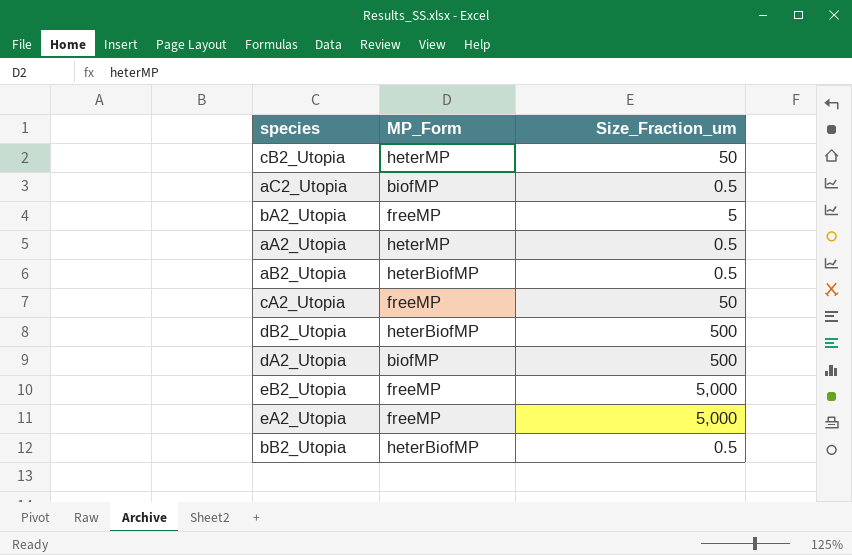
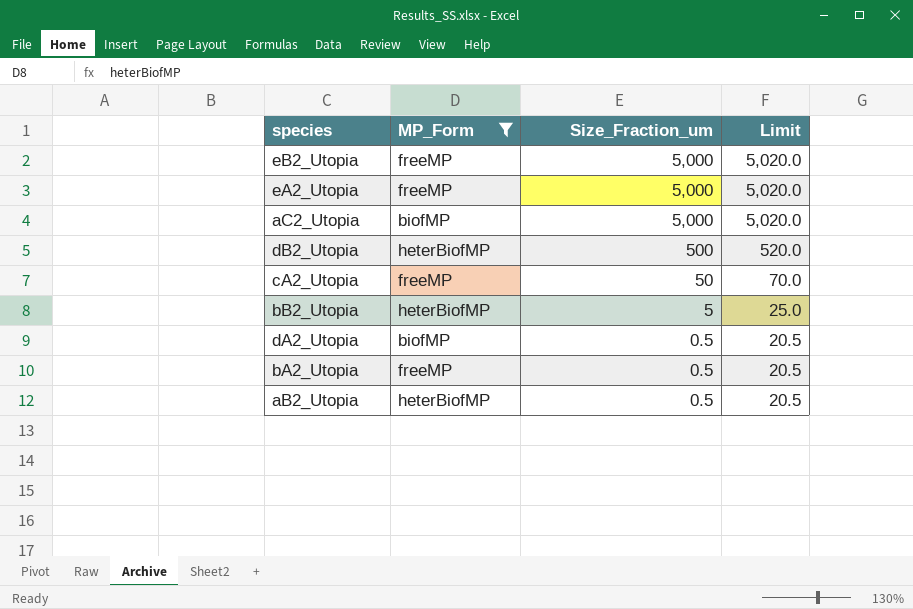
filter: none -> MP_Form != heterMP
row order: none -> Size_Fraction_um descending
column Limit | formula: none -> [Size_Fraction_um] + 20
aC2_Utopia | Size_Fraction_um: 0.5 -> 5,000
bB2_Utopia | Size_Fraction_um: 0.5 -> 5
dA2_Utopia | Size_Fraction_um: 500 -> 0.5
bA2_Utopia | Size_Fraction_um: 5 -> 0.5

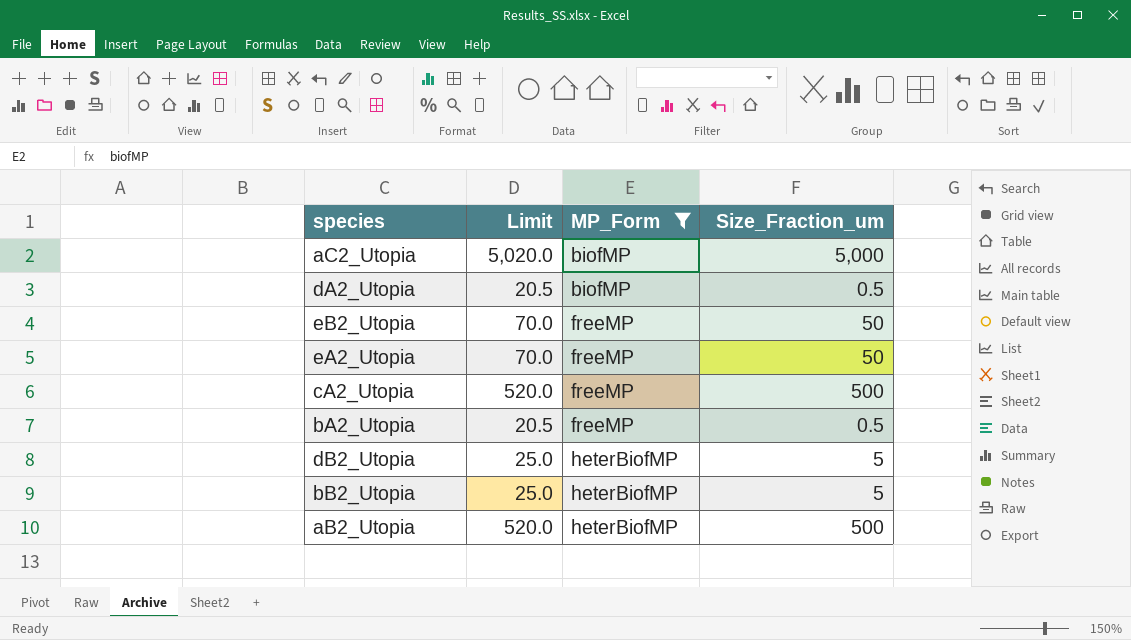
row order: Size_Fraction_um descending -> MP_Form ascending
column Limit | position: 4 -> 2
eB2_Utopia | Limit: 5,020.0 -> 70.0
eB2_Utopia | Size_Fraction_um: 5,000 -> 50
eA2_Utopia | Limit: 5,020.0 -> 70.0
eA2_Utopia | Size_Fraction_um: 5,000 -> 50
cA2_Utopia | Limit: 70.0 -> 520.0
cA2_Utopia | Size_Fraction_um: 50 -> 500
dB2_Utopia | Limit: 520.0 -> 25.0
dB2_Utopia | Size_Fraction_um: 500 -> 5
aB2_Utopia | Limit: 20.5 -> 520.0
aB2_Utopia | Size_Fraction_um: 0.5 -> 500

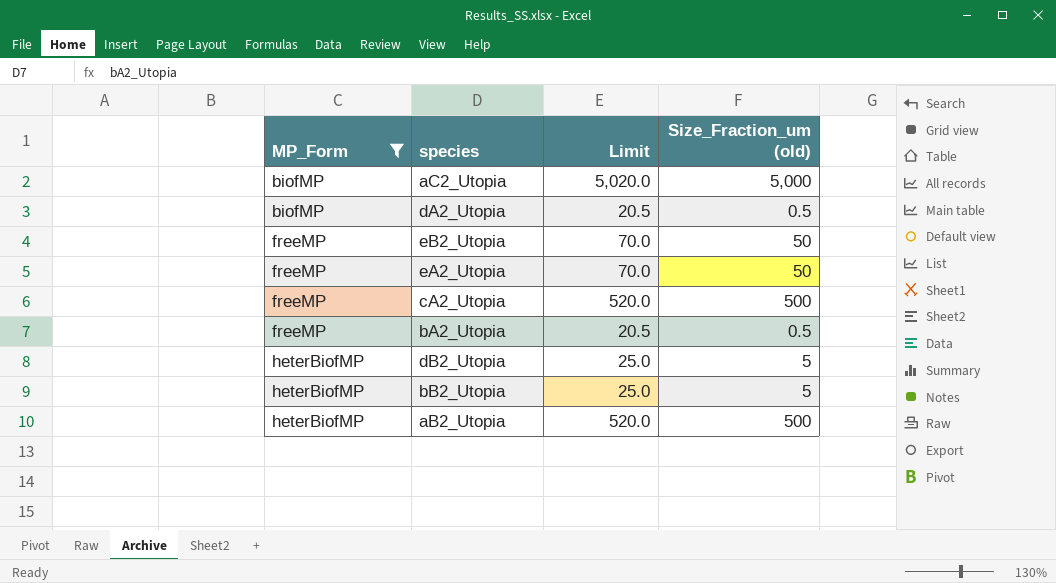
column MP_Form | position: 3 -> 1
column name: Size_Fraction_um -> Size_Fraction_um (old)

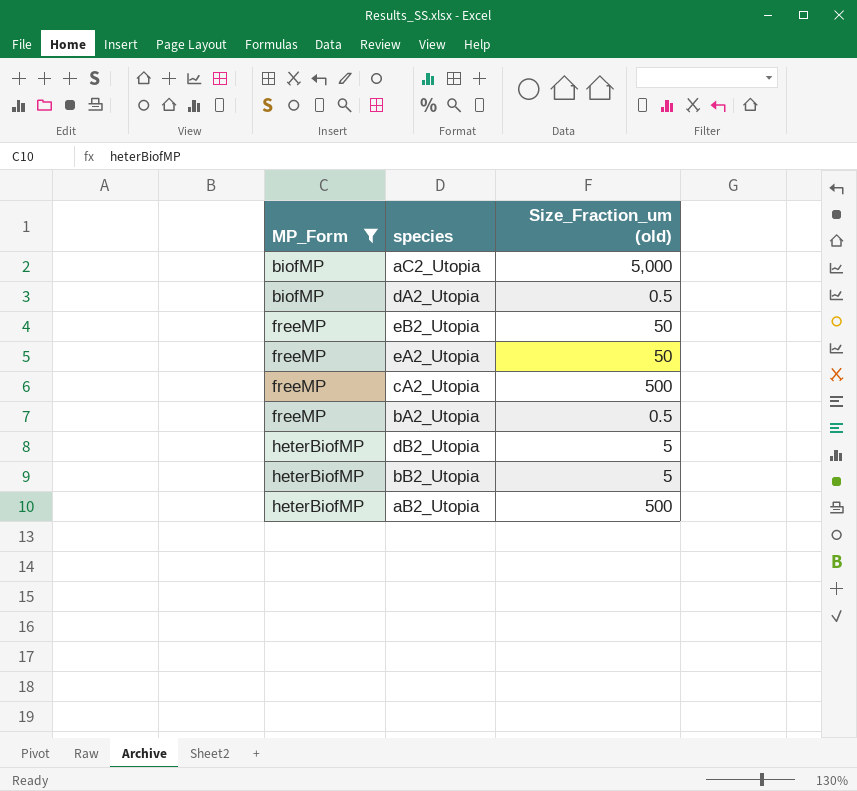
column Limit | formula: [Size_Fraction_um (old)] + 20 -> none

